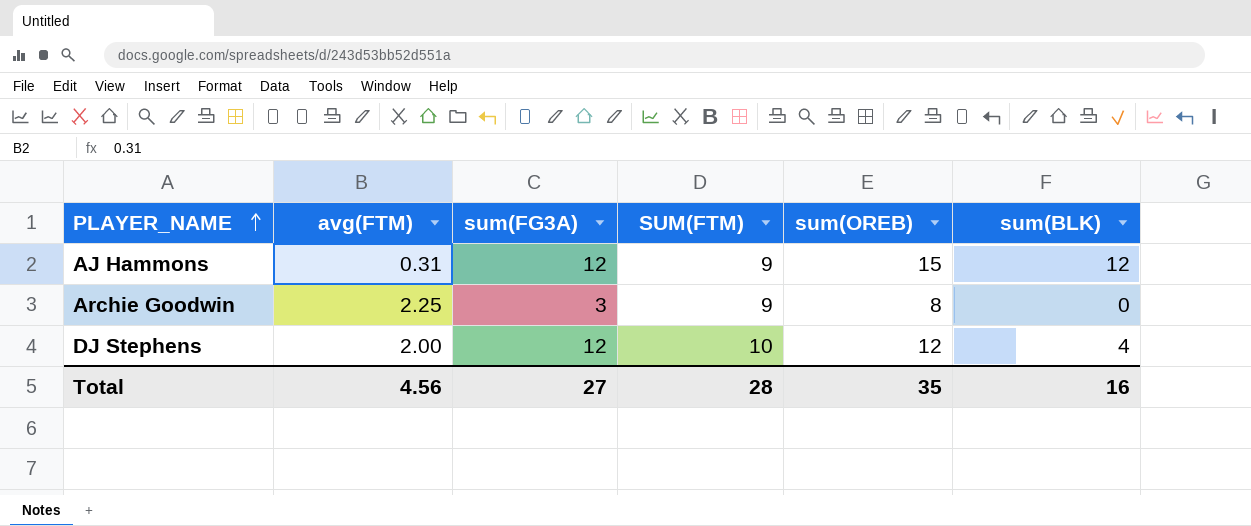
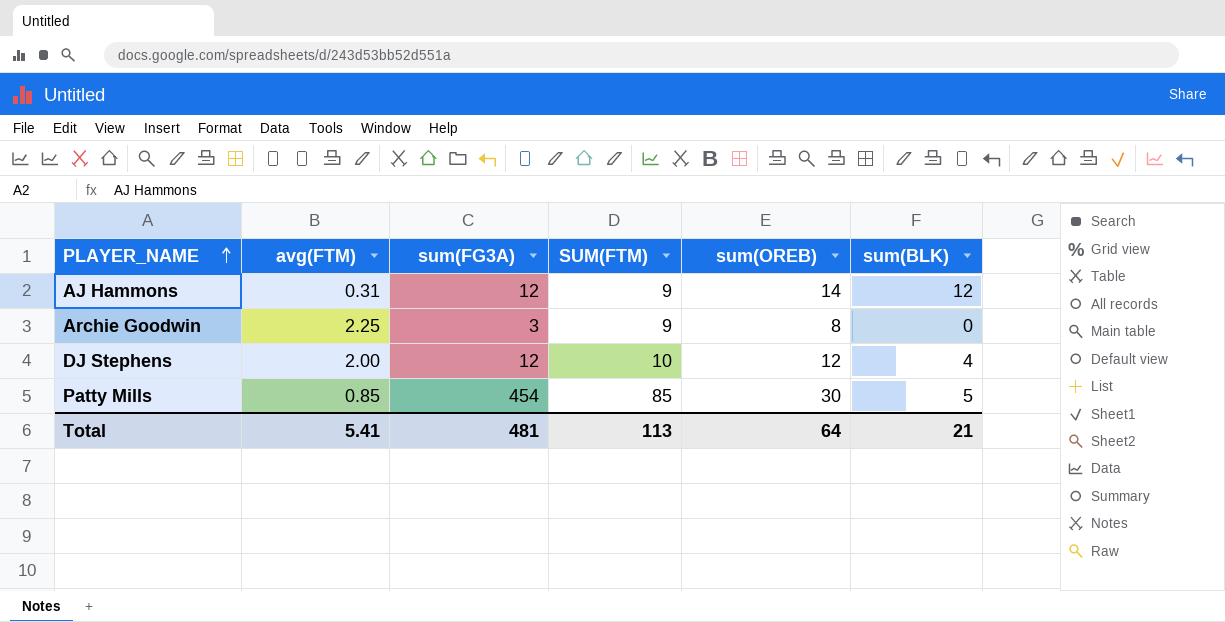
AJ Hammons | sum(OREB): 15 -> 14
row Patty Mills: none -> 0.85 | 454 | 85 | 30 | 5
Total | avg(FTM): 4.56 -> 5.41
Total | sum(FG3A): 27 -> 481
Total | SUM(FTM): 28 -> 113
Total | sum(OREB): 35 -> 64
Total | sum(BLK): 16 -> 21

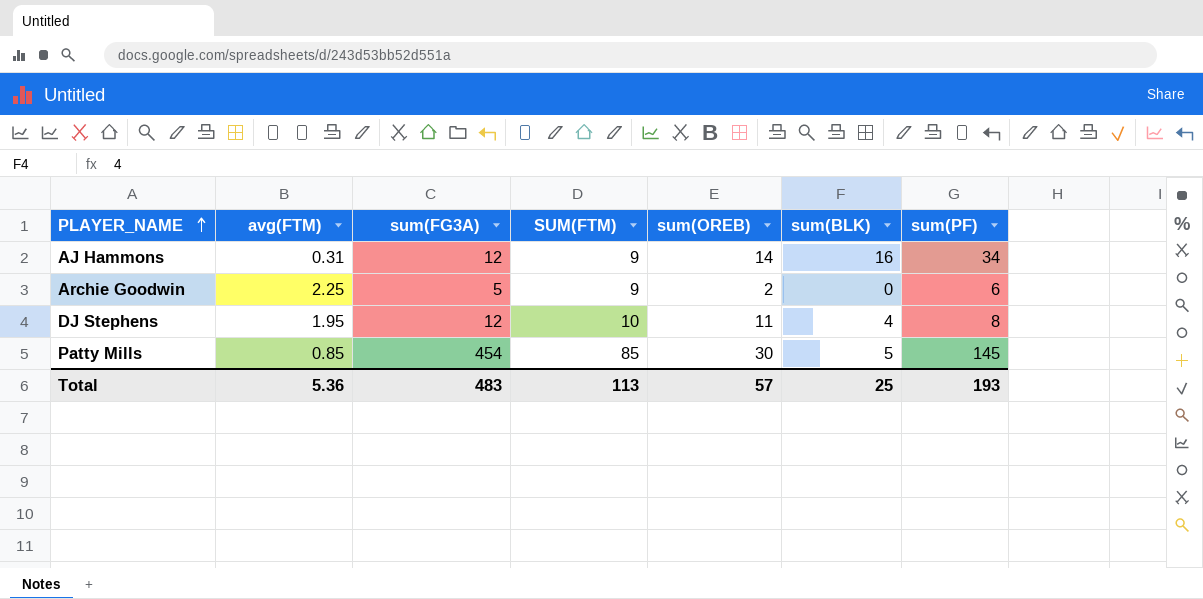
column sum(PF) | position: none -> 7
AJ Hammons | sum(BLK): 12 -> 16
Archie Goodwin | sum(FG3A): 3 -> 5
Archie Goodwin | sum(OREB): 8 -> 2
DJ Stephens | avg(FTM): 2.00 -> 1.95
DJ Stephens | sum(OREB): 12 -> 11
Total | avg(FTM): 5.41 -> 5.36
Total | sum(FG3A): 481 -> 483
Total | sum(OREB): 64 -> 57
Total | sum(BLK): 21 -> 25

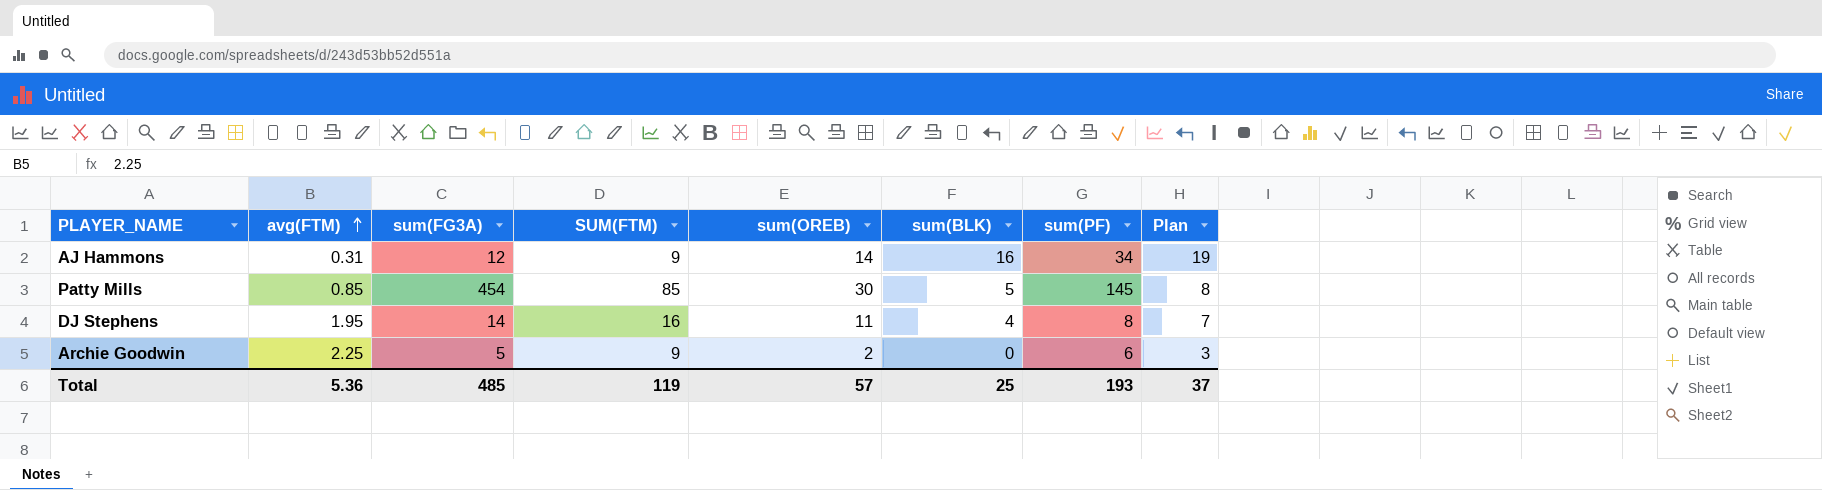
row order: PLAYER_NAME ascending -> avg(FTM) ascending
column Plan | formula: none -> [sum(BLK)] + 3
DJ Stephens | sum(FG3A): 12 -> 14
DJ Stephens | SUM(FTM): 10 -> 16
Total | sum(FG3A): 483 -> 485
Total | SUM(FTM): 113 -> 119

